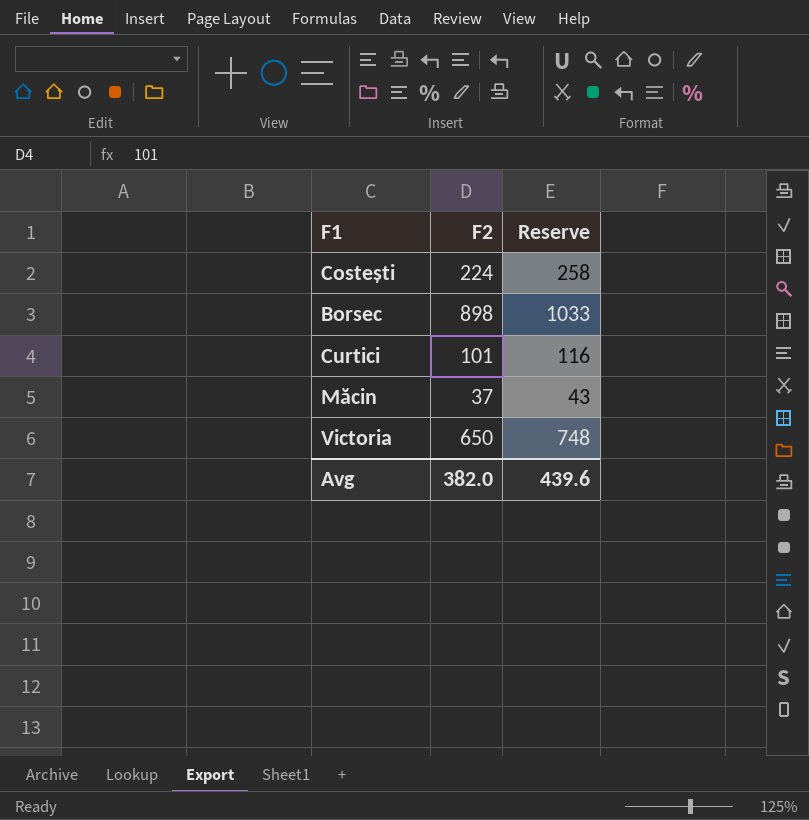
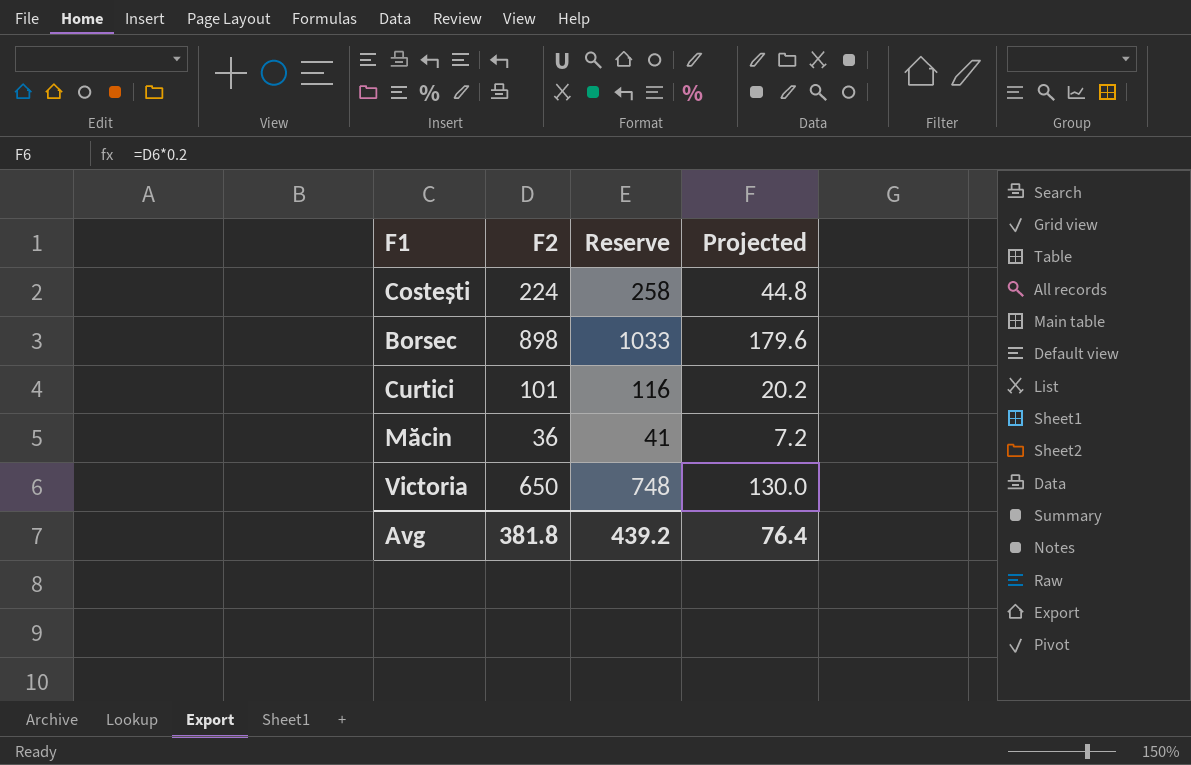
column Projected | formula: none -> [F2] * 0.2
Măcin | F2: 37 -> 36
Măcin | Reserve: 43 -> 41
Avg | F2: 382.0 -> 381.8
Avg | Reserve: 439.6 -> 439.2

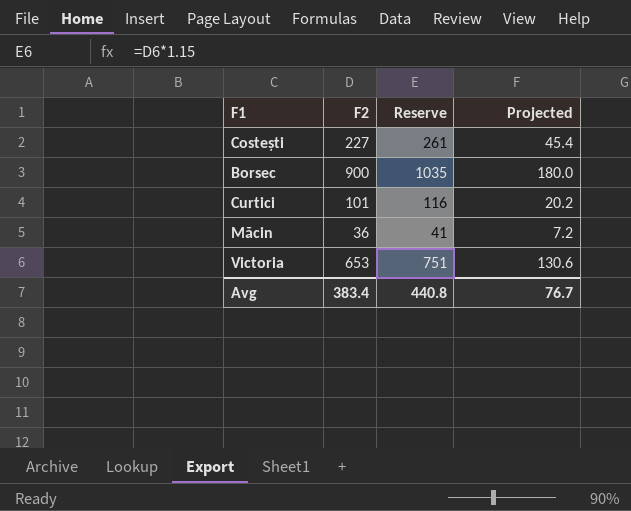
Costești | F2: 224 -> 227
Costești | Reserve: 258 -> 261
Costești | Projected: 44.8 -> 45.4
Borsec | F2: 898 -> 900
Borsec | Reserve: 1033 -> 1035
Borsec | Projected: 179.6 -> 180.0
Victoria | F2: 650 -> 653
Victoria | Reserve: 748 -> 751
Victoria | Projected: 130.0 -> 130.6
Avg | F2: 381.8 -> 383.4
Avg | Reserve: 439.2 -> 440.8
Avg | Projected: 76.4 -> 76.7

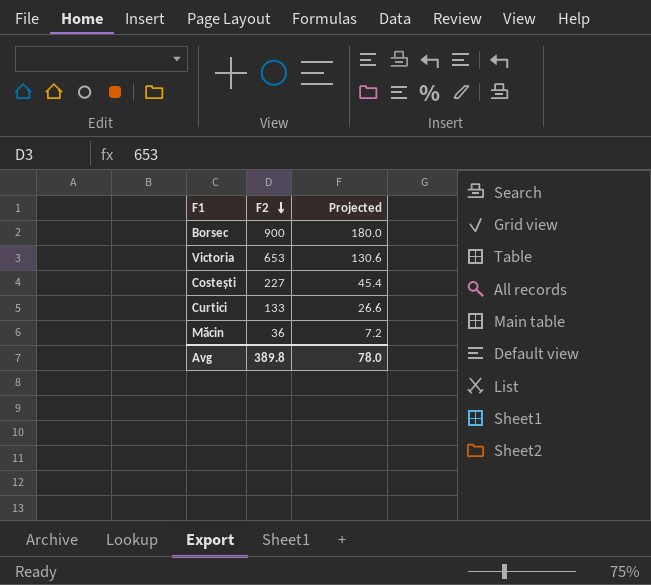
row order: none -> F2 descending
column Reserve | formula: [F2] * 1.15 -> none
Curtici | F2: 101 -> 133
Curtici | Projected: 20.2 -> 26.6
Avg | F2: 383.4 -> 389.8
Avg | Projected: 76.7 -> 78.0

